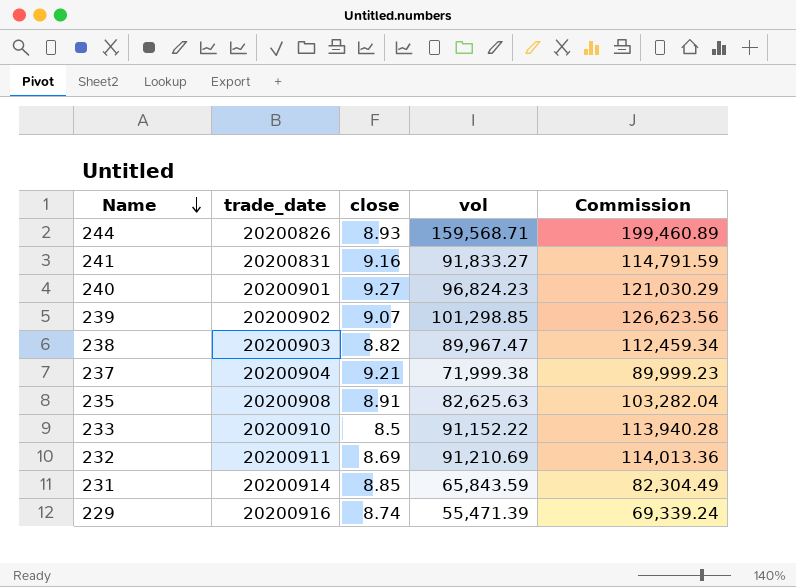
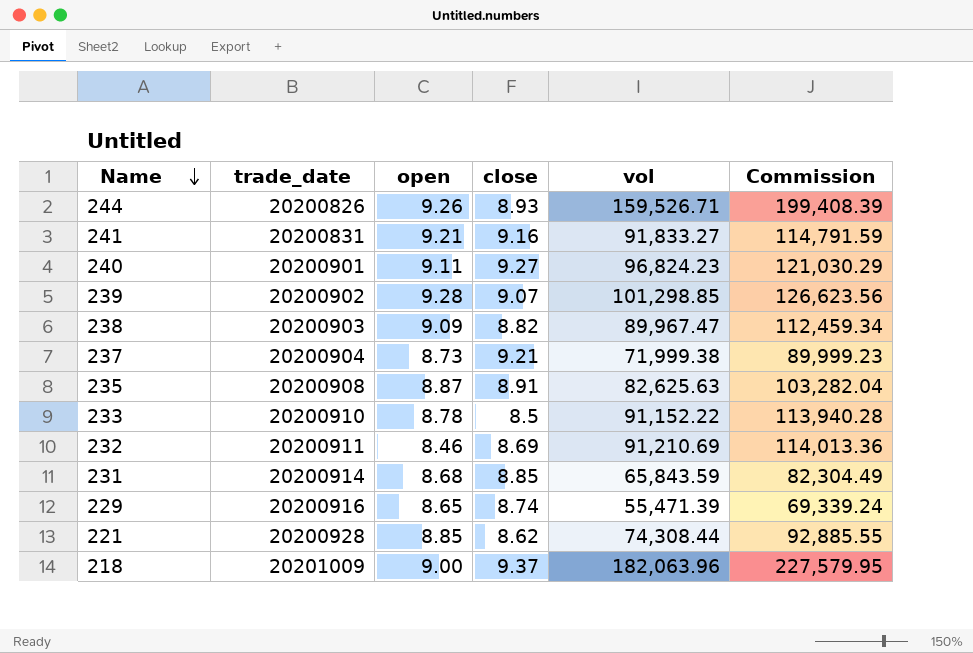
column open | position: none -> 3
244 | vol: 159,568.71 -> 159,526.71
244 | Commission: 199,460.89 -> 199,408.39
row 221: none -> 20200928 | 8.85 | 8.62 | 74,308.44 | 92,885.55
row 218: none -> 20201009 | 9.00 | 9.37 | 182,063.96 | 227,579.95

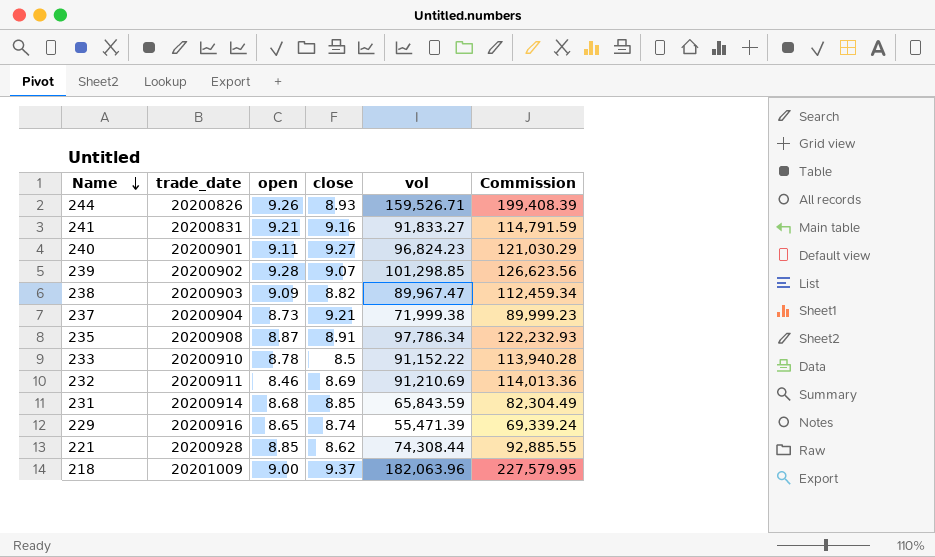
235 | vol: 82,625.63 -> 97,786.34
235 | Commission: 103,282.04 -> 122,232.93

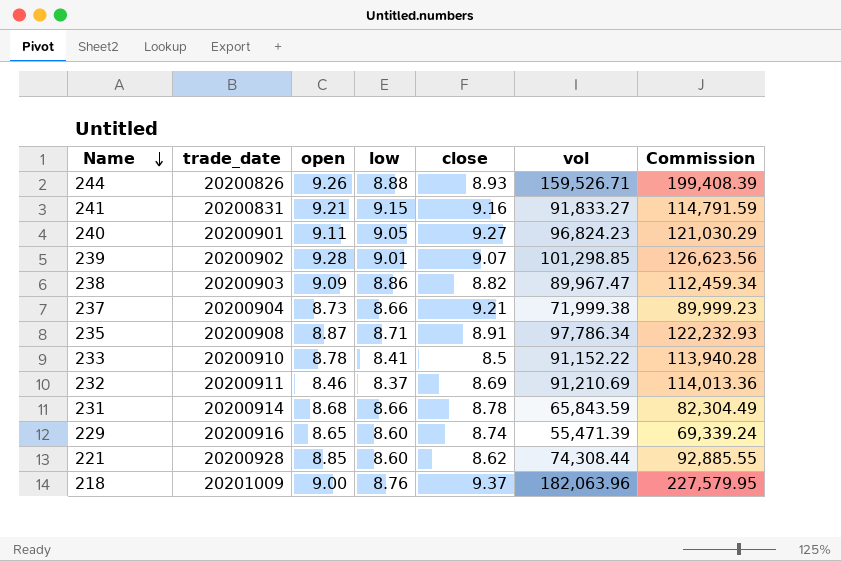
column low | position: none -> 4
231 | close: 8.85 -> 8.78

